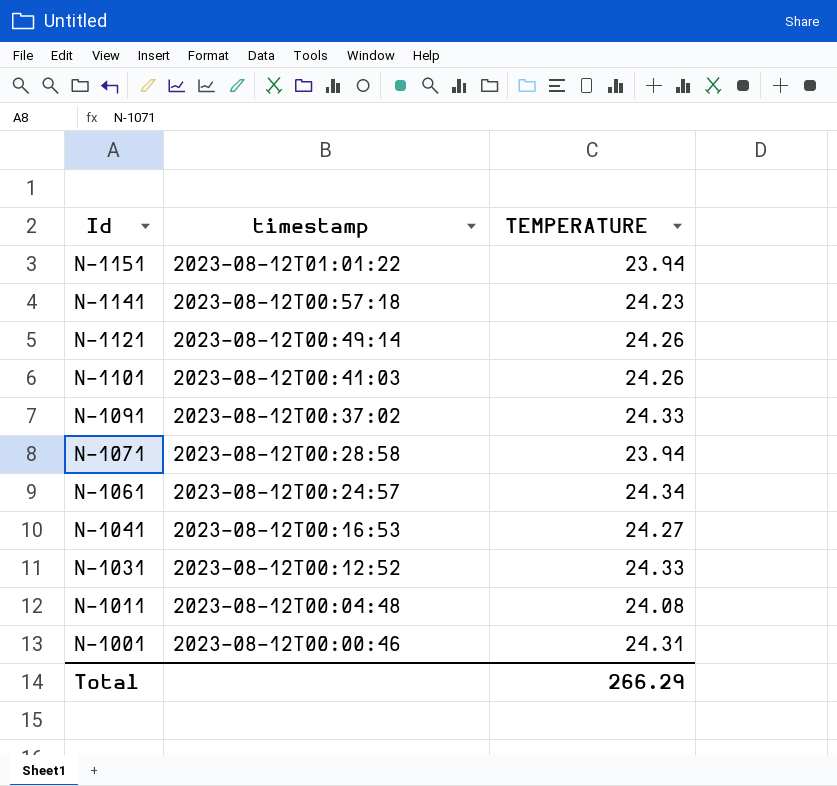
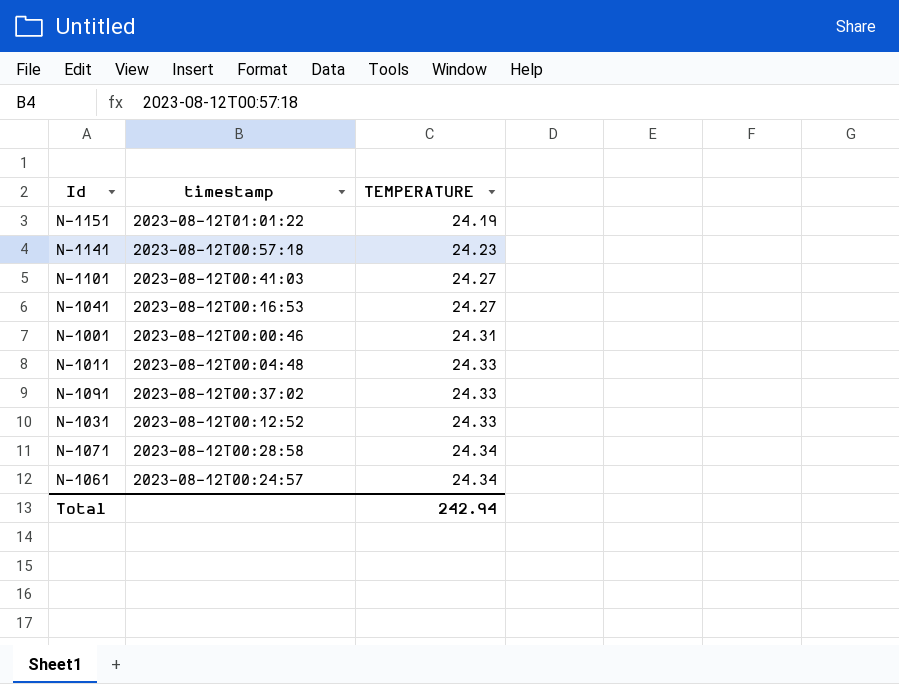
row order: Id descending -> TEMPERATURE ascending
row N-1121: 2023-08-12T00:49:14 | 24.26 -> none
N-1151 | TEMPERATURE: 23.94 -> 24.19
N-1101 | TEMPERATURE: 24.26 -> 24.27
N-1011 | TEMPERATURE: 24.08 -> 24.33
N-1071 | TEMPERATURE: 23.94 -> 24.34
Total | TEMPERATURE: 266.29 -> 242.94

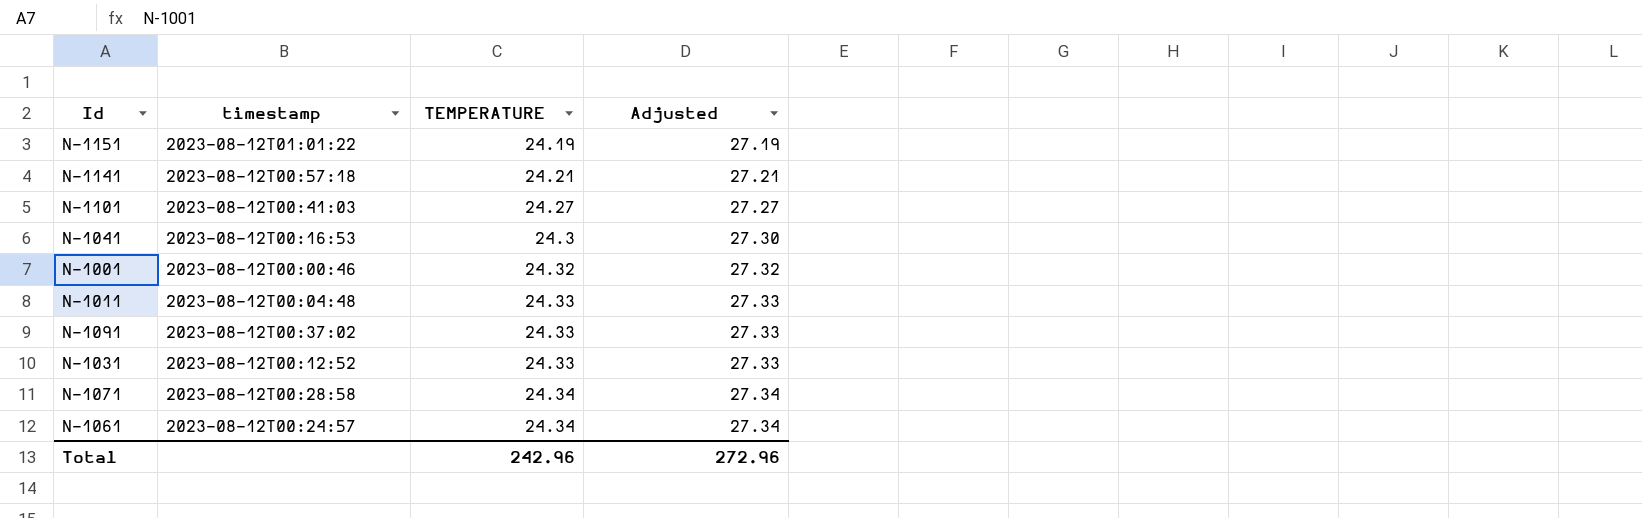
column Adjusted | formula: none -> [TEMPERATURE] + 3
N-1141 | TEMPERATURE: 24.23 -> 24.21
N-1041 | TEMPERATURE: 24.27 -> 24.3
N-1001 | TEMPERATURE: 24.31 -> 24.32
Total | TEMPERATURE: 242.94 -> 242.96

